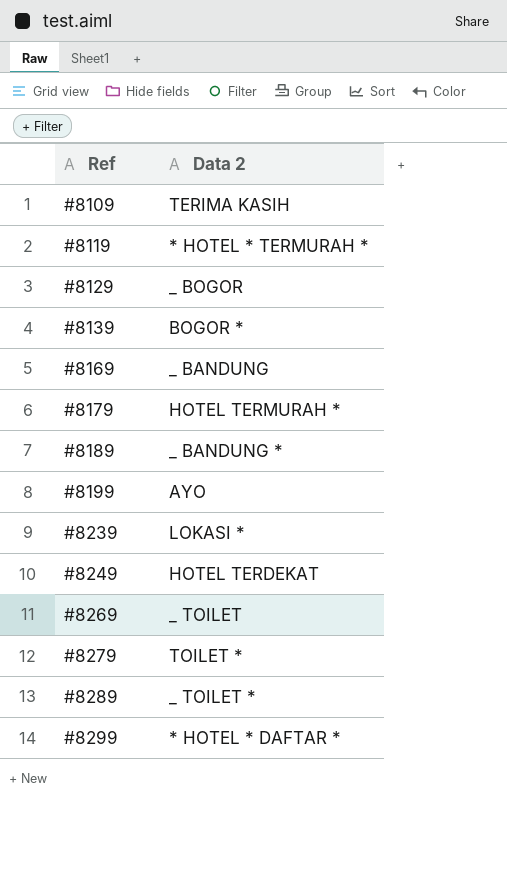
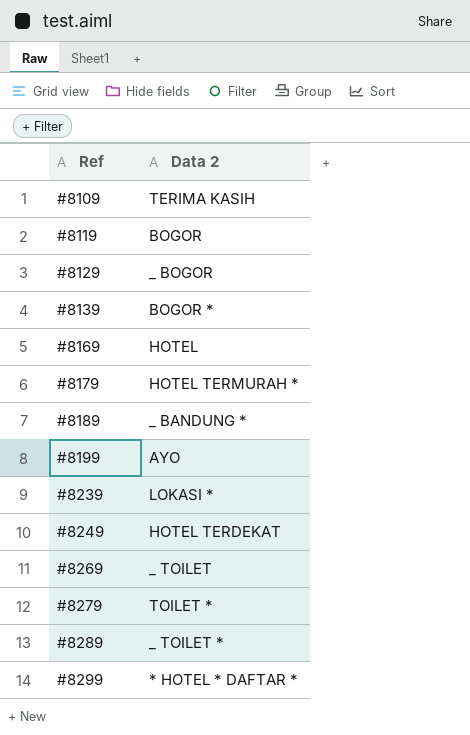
#8119 | Data 2: * HOTEL * TERMURAH * -> BOGOR
#8169 | Data 2: _ BANDUNG -> HOTEL

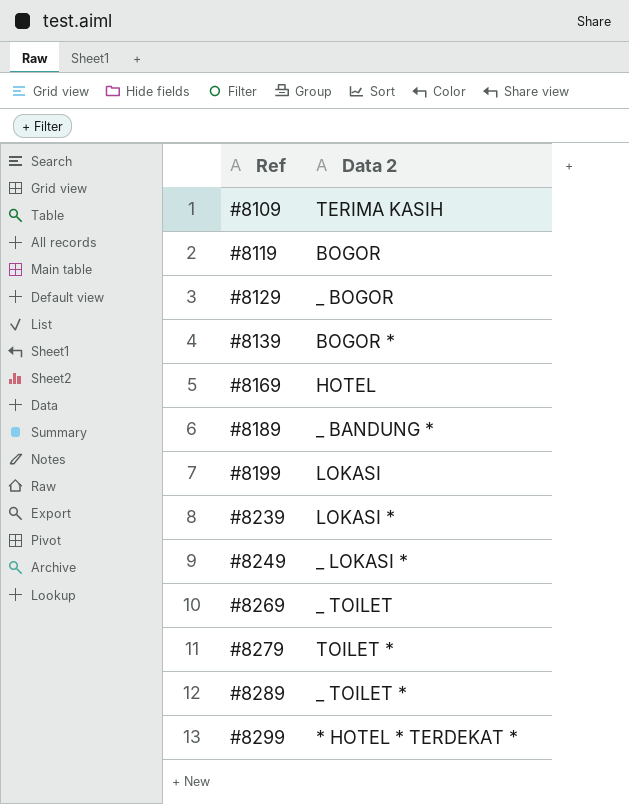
row #8179: HOTEL TERMURAH * -> none
#8199 | Data 2: AYO -> LOKASI
#8249 | Data 2: HOTEL TERDEKAT -> _ LOKASI *
#8299 | Data 2: * HOTEL * DAFTAR * -> * HOTEL * TERDEKAT *

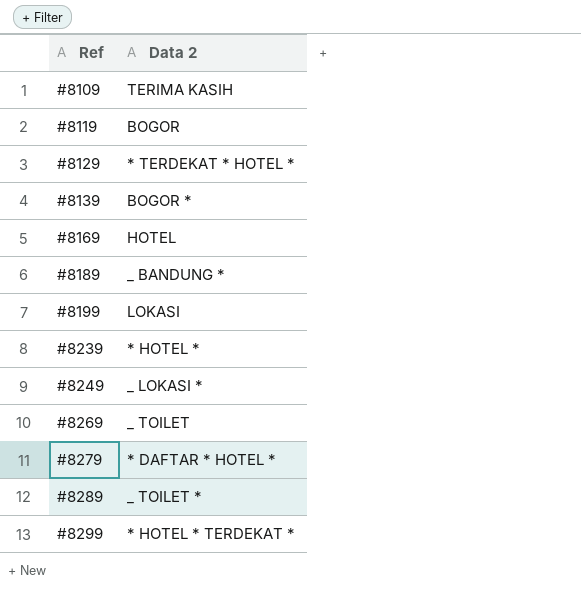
#8129 | Data 2: _ BOGOR -> * TERDEKAT * HOTEL *
#8239 | Data 2: LOKASI * -> * HOTEL *
#8279 | Data 2: TOILET * -> * DAFTAR * HOTEL *

